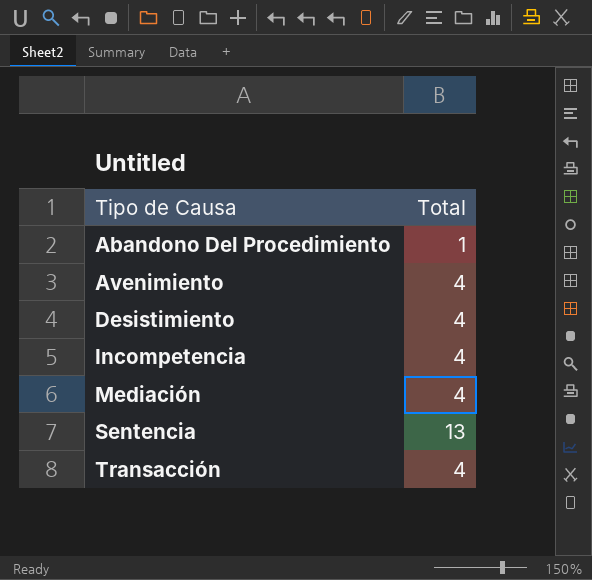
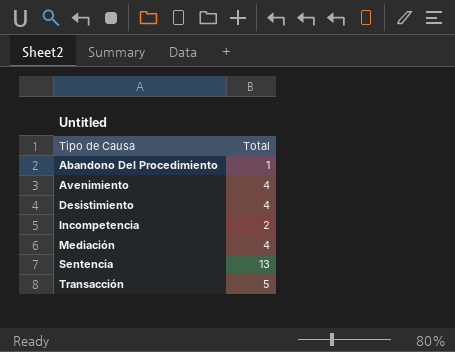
Incompetencia | Total: 4 -> 2
Transacción | Total: 4 -> 5

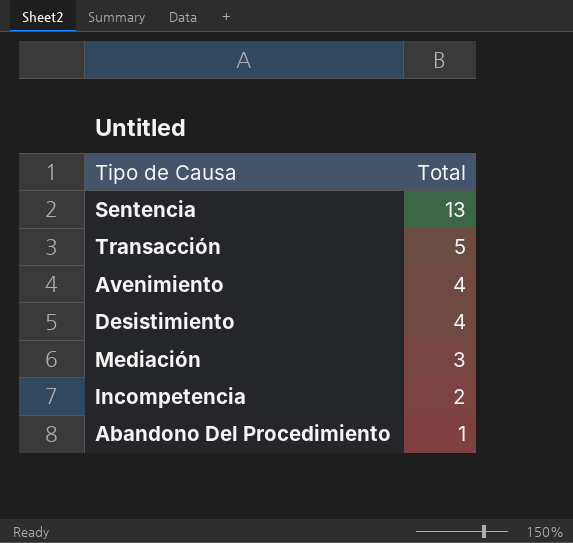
row order: Tipo de Causa ascending -> Total descending
Mediación | Total: 4 -> 3

